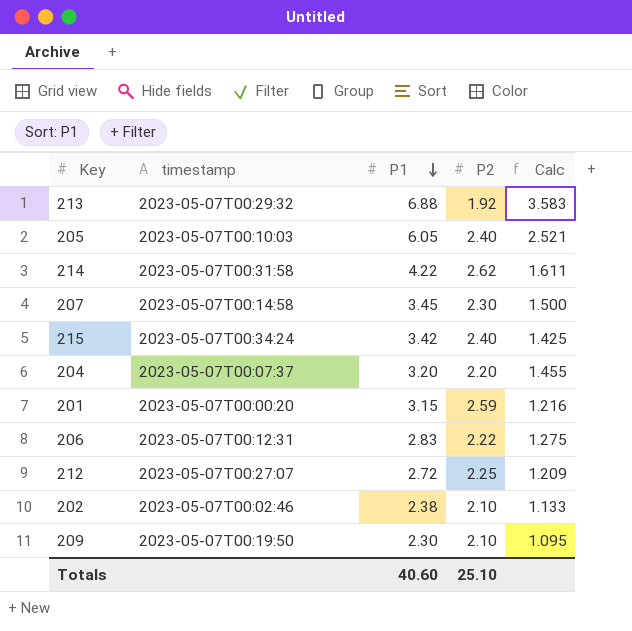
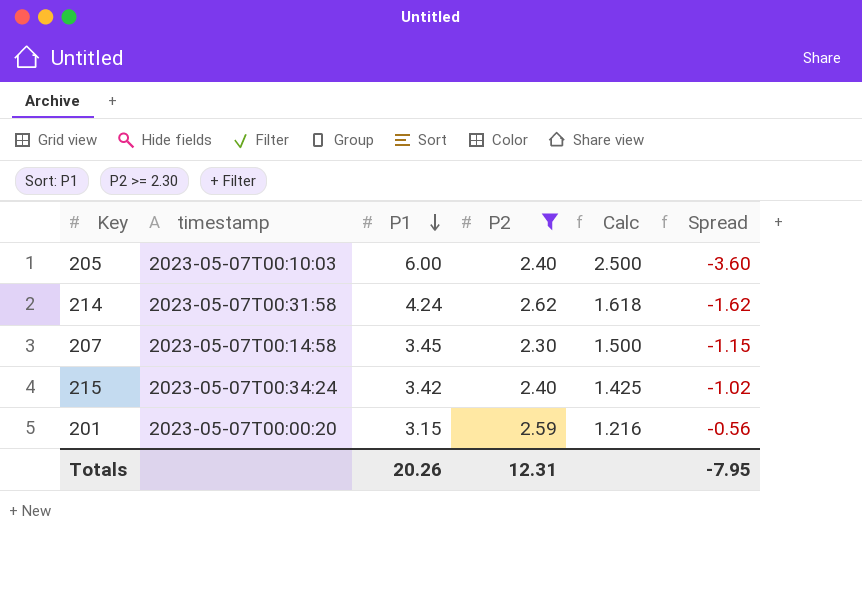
filter: none -> P2 >= 2.30
column Spread | formula: none -> [P2] - [P1]
205 | P1: 6.05 -> 6.00
205 | Calc: 2.521 -> 2.500
214 | P1: 4.22 -> 4.24
214 | Calc: 1.611 -> 1.618
Totals | P1: 40.60 -> 20.26
Totals | P2: 25.10 -> 12.31

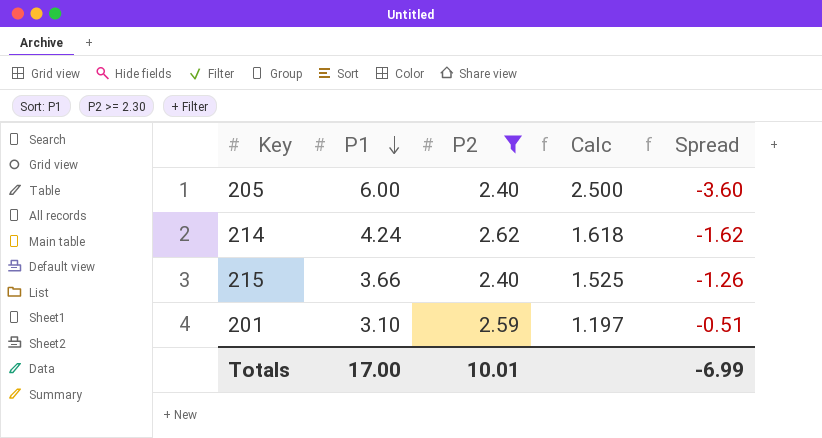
column timestamp | position: 2 -> none
row 207: 2023-05-07T00:14:58 | 3.45 | 2.30 | 1.500 | -1.15 -> none
215 | P1: 3.42 -> 3.66
215 | Calc: 1.425 -> 1.525
215 | Spread: -1.02 -> -1.26
201 | P1: 3.15 -> 3.10
201 | Calc: 1.216 -> 1.197
201 | Spread: -0.56 -> -0.51
Totals | P1: 20.26 -> 17.00
Totals | P2: 12.31 -> 10.01
Totals | Spread: -7.95 -> -6.99

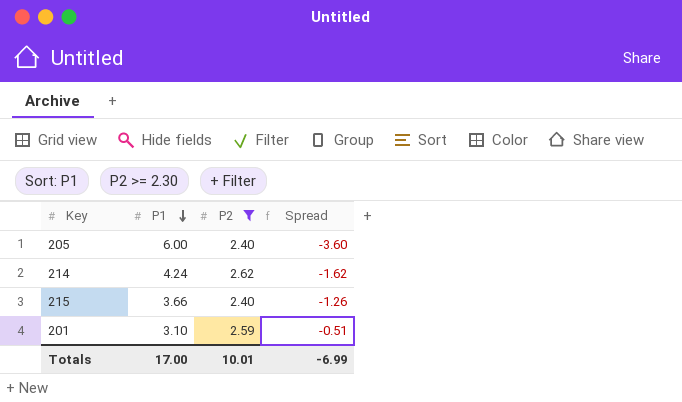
column Calc | formula: [P1] / [P2] -> none

